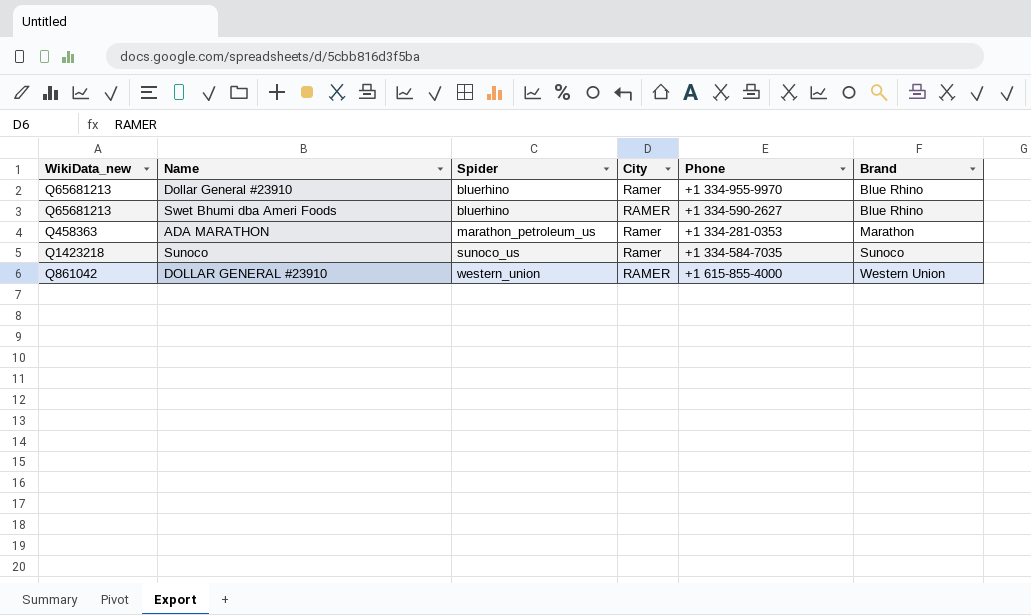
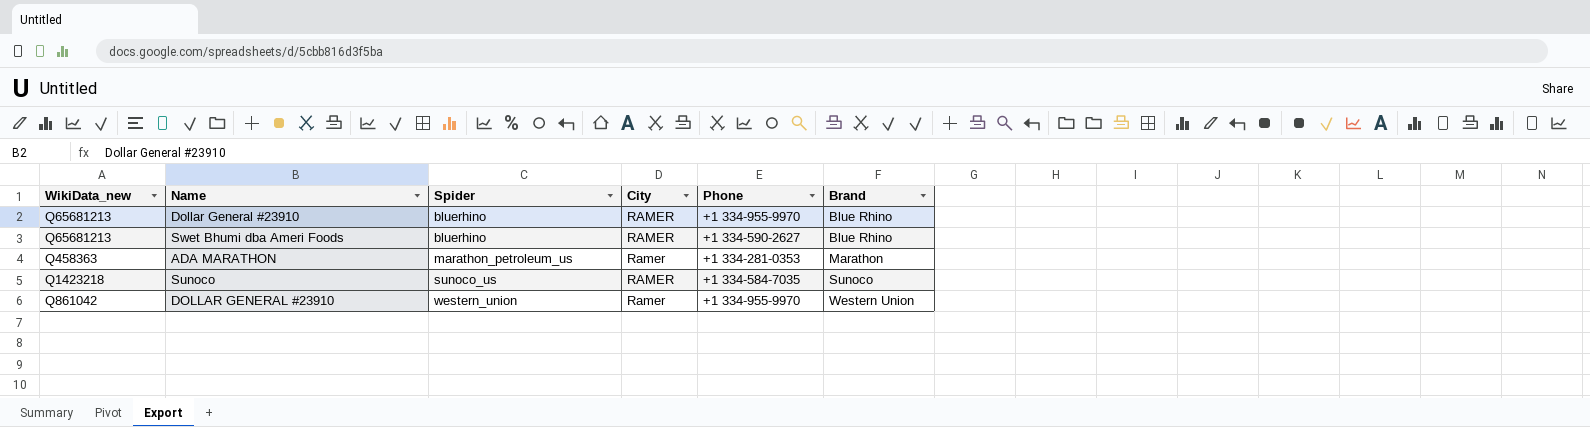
Dollar General #23910 | City: Ramer -> RAMER
Sunoco | City: Ramer -> RAMER
DOLLAR GENERAL #23910 | City: RAMER -> Ramer
DOLLAR GENERAL #23910 | Phone: +1 615-855-4000 -> +1 334-955-9970

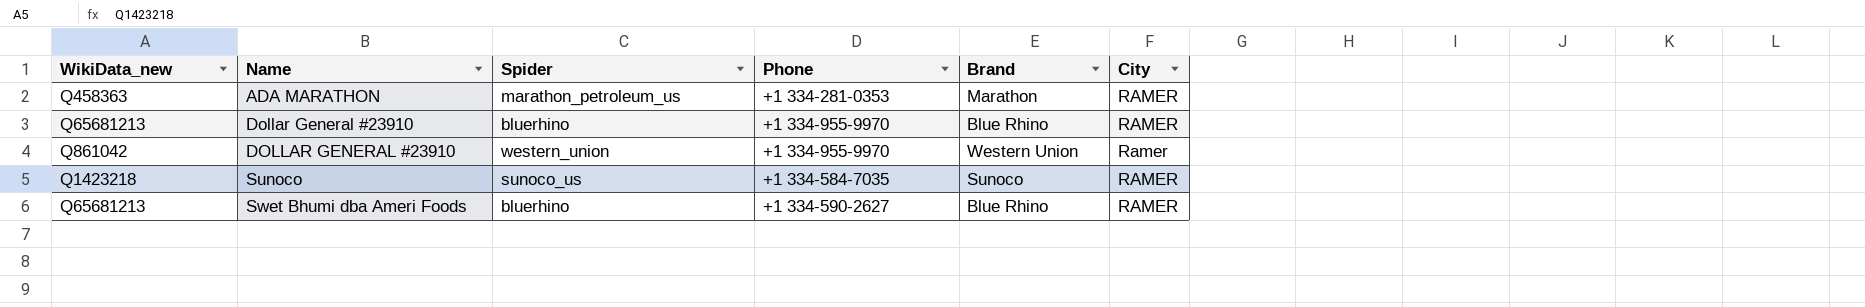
row order: Spider ascending -> Name ascending
column City | position: 4 -> 6
ADA MARATHON | City: Ramer -> RAMER

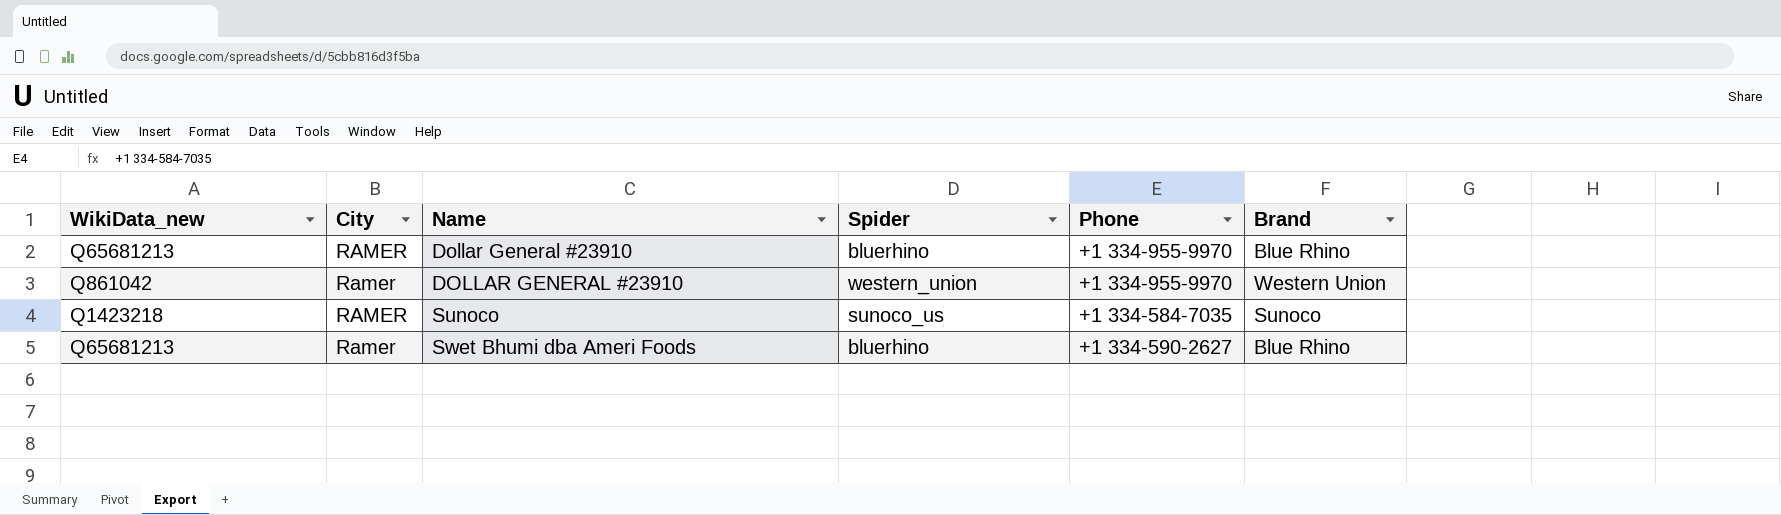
column City | position: 6 -> 2
row ADA MARATHON: Q458363 | marathon_petroleum_us | +1 334-281-0353 | Marathon | RAMER -> none
Swet Bhumi dba Ameri Foods | City: RAMER -> Ramer

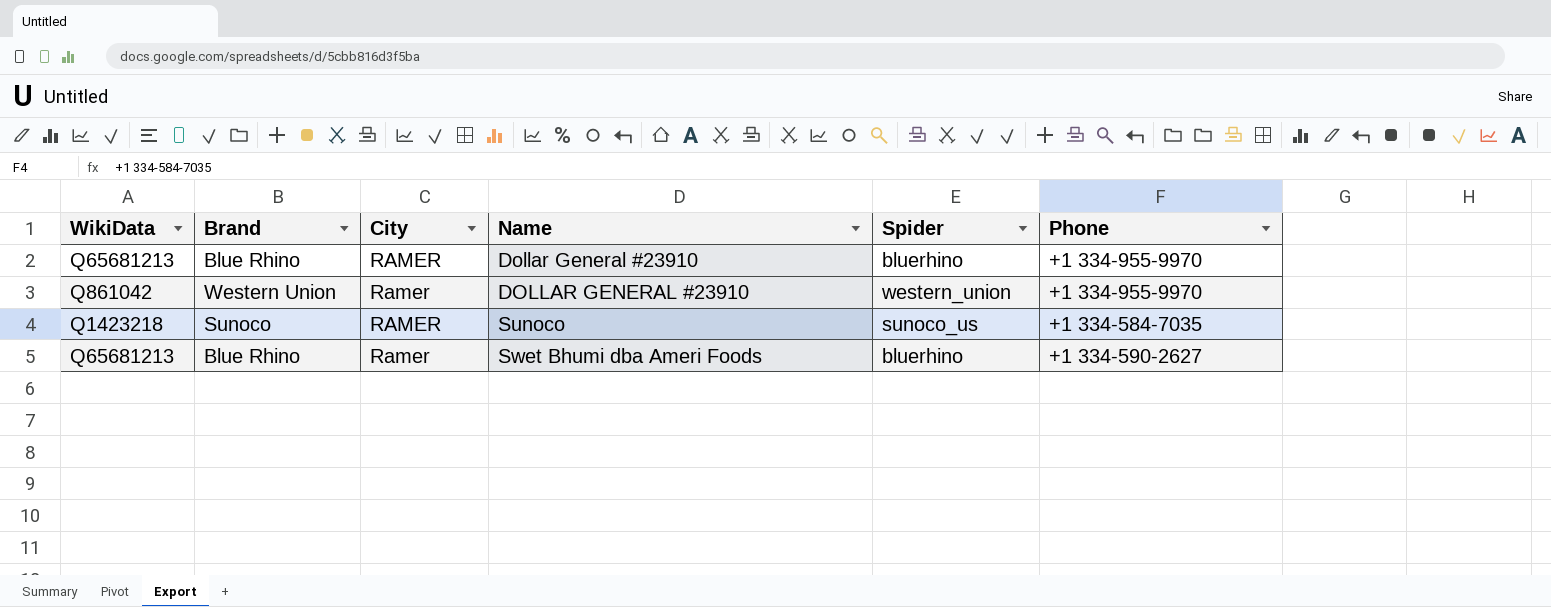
column name: WikiData_new -> WikiData
column Brand | position: 6 -> 2

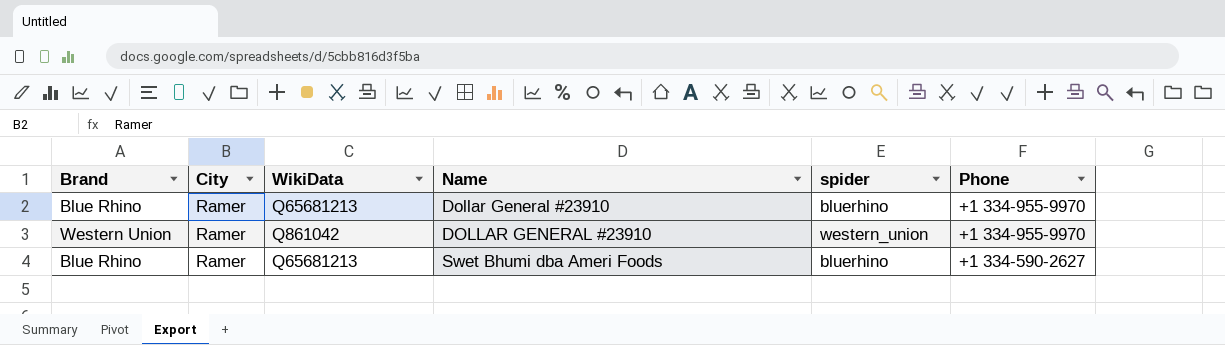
column WikiData | position: 1 -> 3
column name: Spider -> spider
row Sunoco: Q1423218 | Sunoco | RAMER | sunoco_us | +1 334-584-7035 -> none
Dollar General #23910 | City: RAMER -> Ramer

